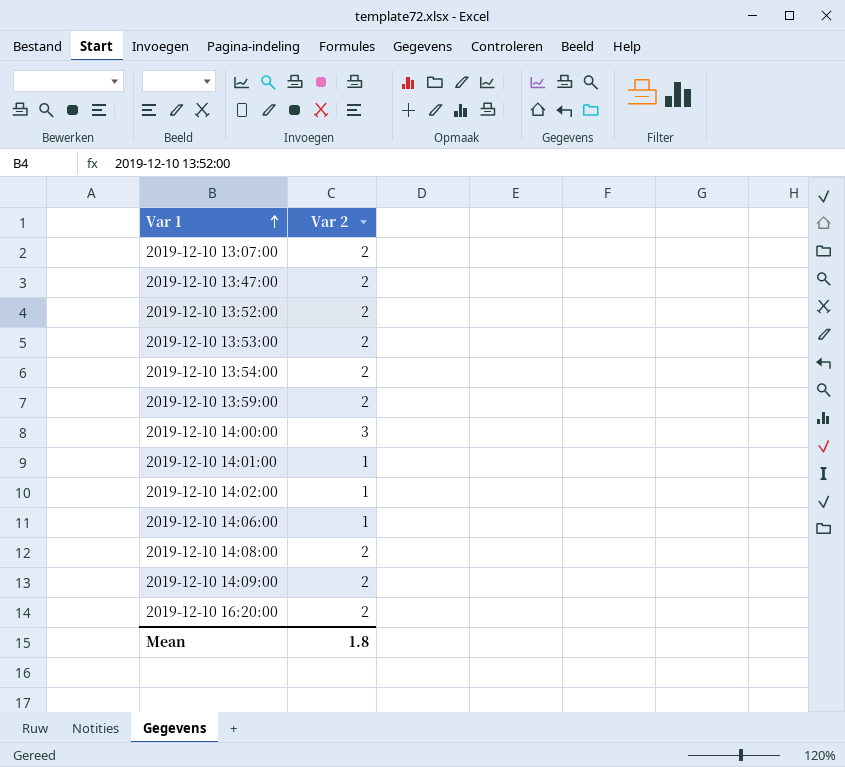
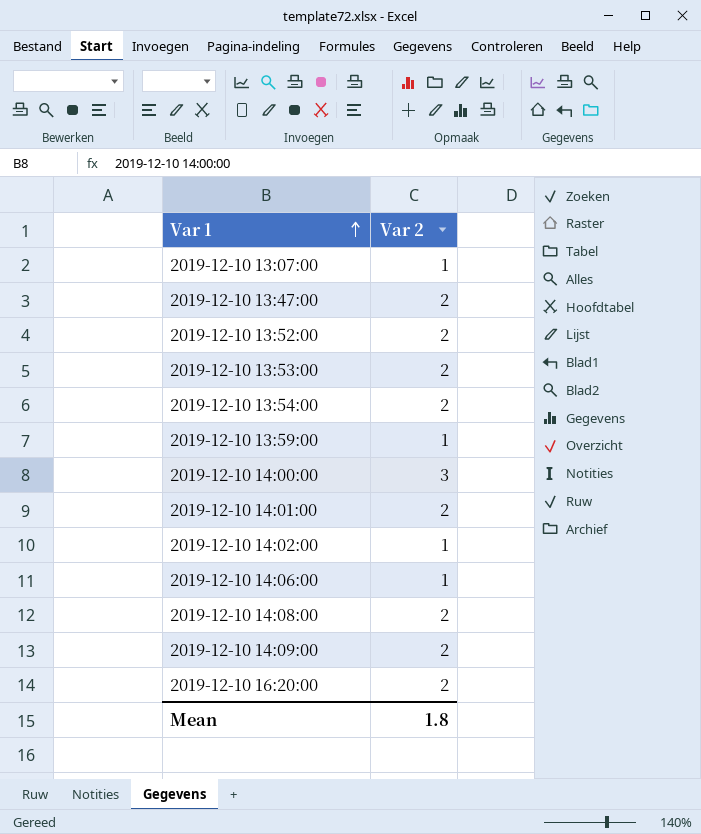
2019-12-10 13:07:00 | Var 2: 2 -> 1
2019-12-10 13:59:00 | Var 2: 2 -> 1
2019-12-10 14:01:00 | Var 2: 1 -> 2

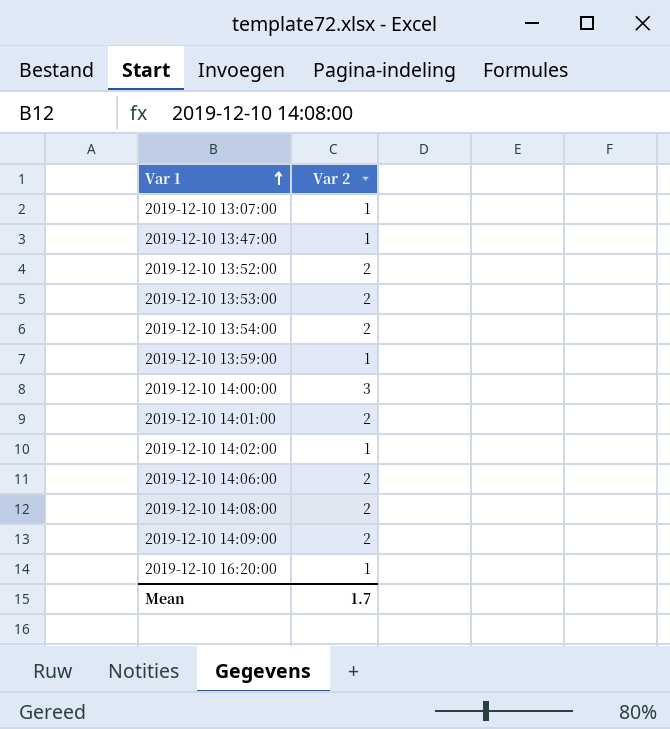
2019-12-10 13:47:00 | Var 2: 2 -> 1
2019-12-10 14:06:00 | Var 2: 1 -> 2
2019-12-10 16:20:00 | Var 2: 2 -> 1
Mean | Var 2: 1.8 -> 1.7

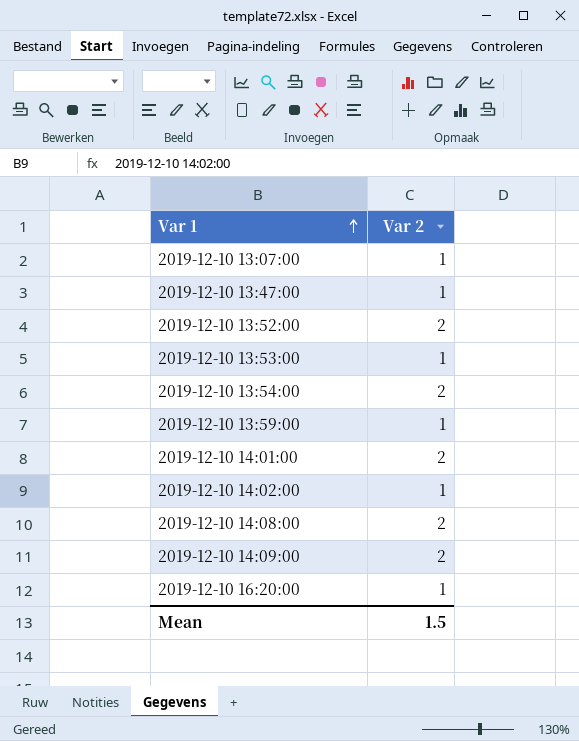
row 2019-12-10 14:00:00: 3 -> none
row 2019-12-10 14:06:00: 2 -> none
2019-12-10 13:53:00 | Var 2: 2 -> 1
Mean | Var 2: 1.7 -> 1.5

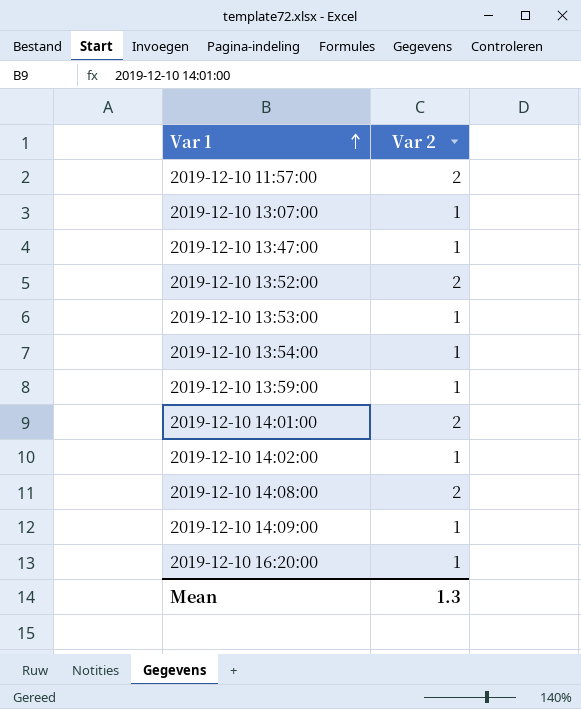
row 2019-12-10 11:57:00: none -> 2
2019-12-10 13:54:00 | Var 2: 2 -> 1
2019-12-10 14:09:00 | Var 2: 2 -> 1
Mean | Var 2: 1.5 -> 1.3

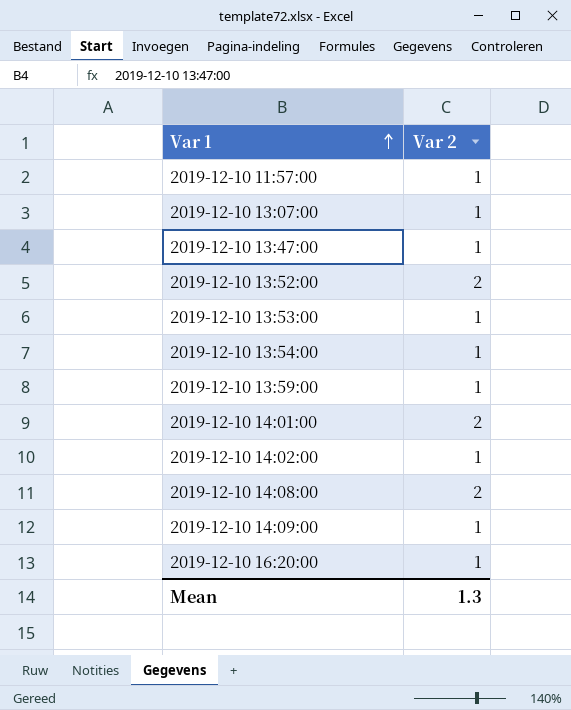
2019-12-10 11:57:00 | Var 2: 2 -> 1

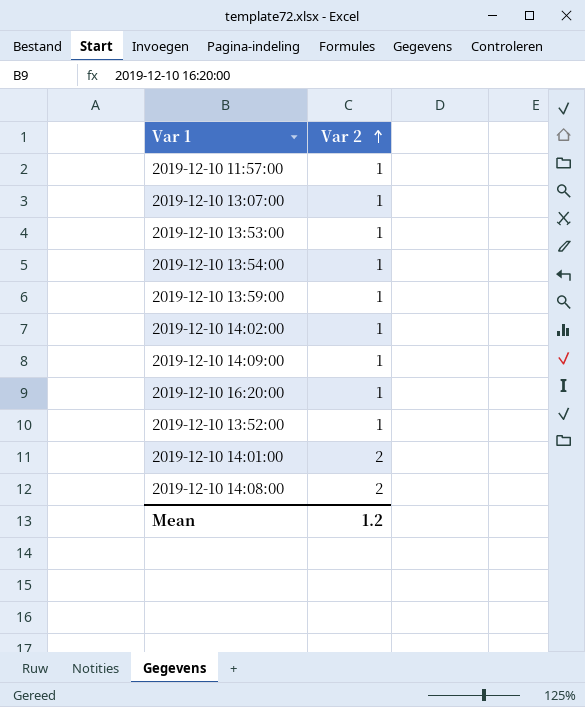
row order: Var 1 ascending -> Var 2 ascending
row 2019-12-10 13:47:00: 1 -> none
2019-12-10 13:52:00 | Var 2: 2 -> 1
Mean | Var 2: 1.3 -> 1.2

